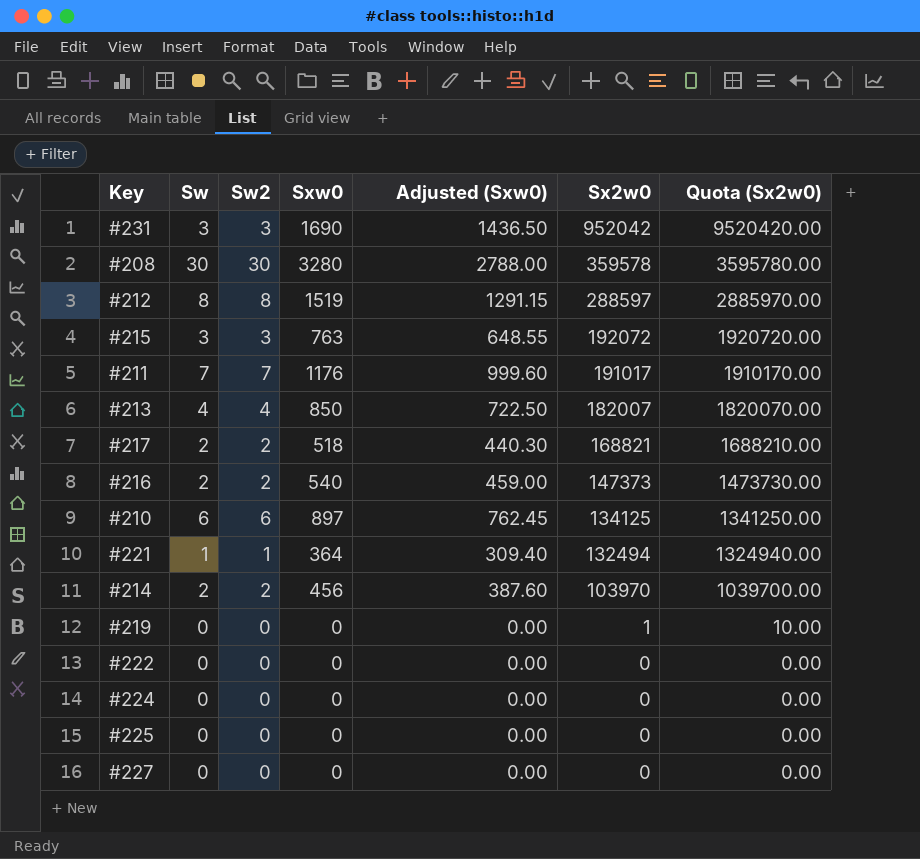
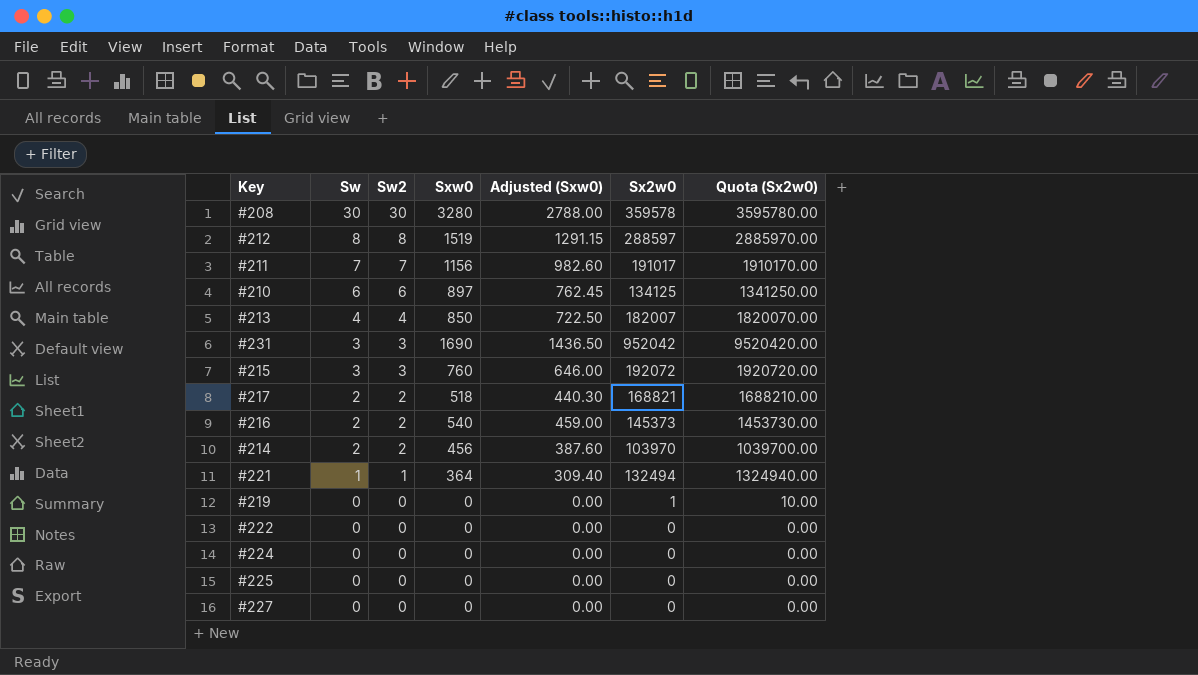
row order: Sx2w0 descending -> Sw descending
#211 | Sxw0: 1176 -> 1156
#211 | Adjusted (Sxw0): 999.60 -> 982.60
#215 | Sxw0: 763 -> 760
#215 | Adjusted (Sxw0): 648.55 -> 646.00
#216 | Sx2w0: 147373 -> 145373
#216 | Quota (Sx2w0): 1473730.00 -> 1453730.00

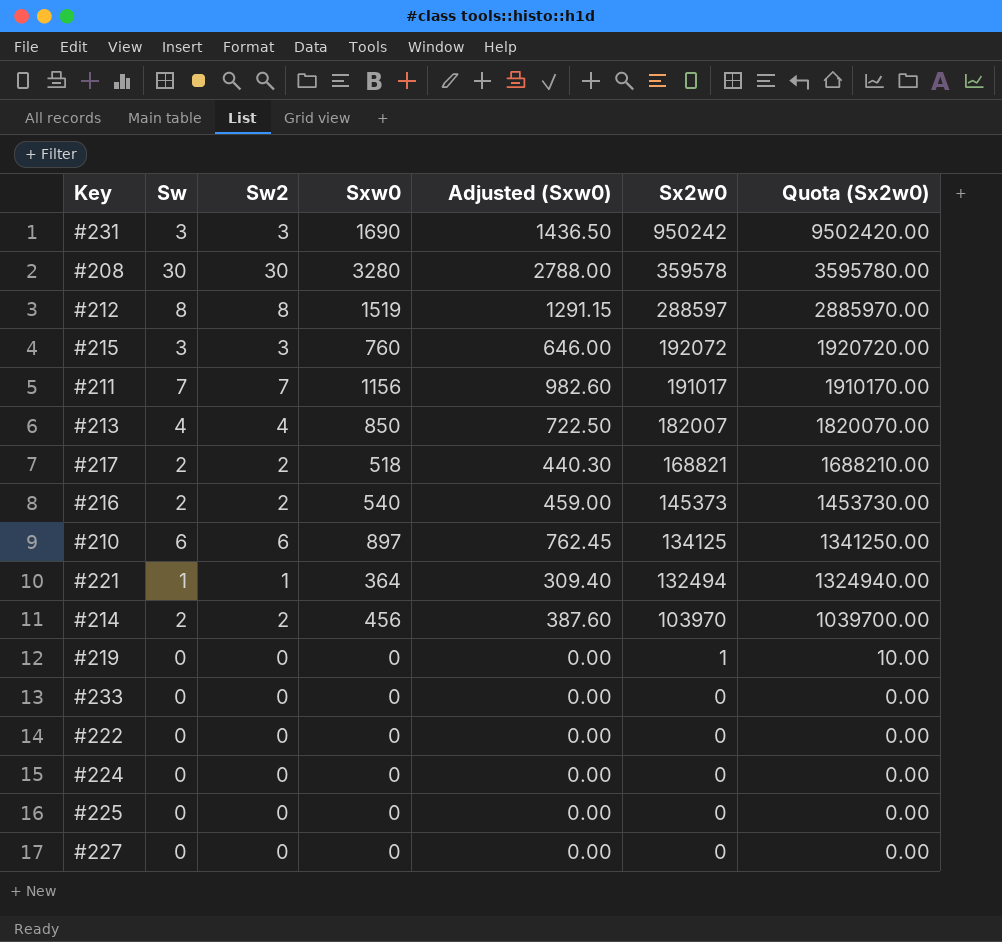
row order: Sw descending -> Sx2w0 descending
#231 | Sx2w0: 952042 -> 950242
#231 | Quota (Sx2w0): 9520420.00 -> 9502420.00
row #233: none -> 0 | 0 | 0 | 0.00 | 0 | 0.00

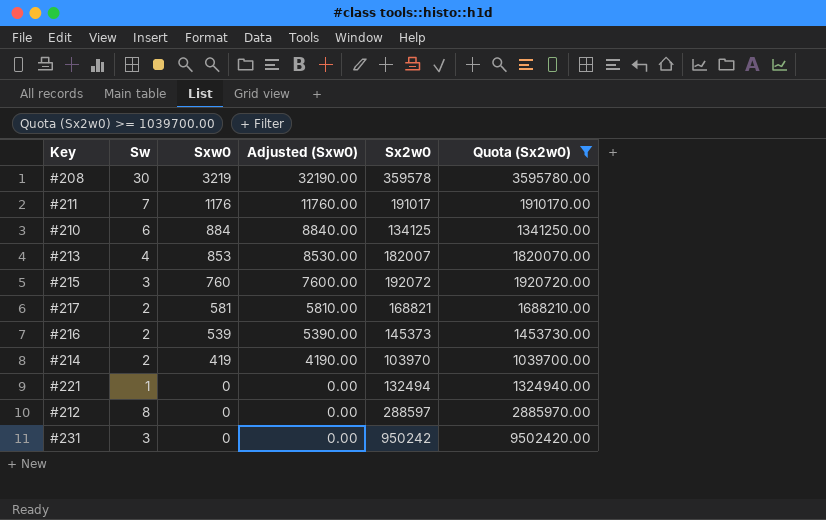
filter: none -> Quota (Sx2w0) >= 1039700.00
row order: Sx2w0 descending -> Sxw0 descending
column Sw2 | position: 3 -> none
column Adjusted (Sxw0) | formula: [Sxw0] * 0.85 -> [Sxw0] * 10
#208 | Sxw0: 3280 -> 3219
#211 | Sxw0: 1156 -> 1176
#210 | Sxw0: 897 -> 884
#213 | Sxw0: 850 -> 853
#217 | Sxw0: 518 -> 581
#216 | Sxw0: 540 -> 539
#214 | Sxw0: 456 -> 419
#221 | Sxw0: 364 -> 0
#212 | Sxw0: 1519 -> 0
#231 | Sxw0: 1690 -> 0

